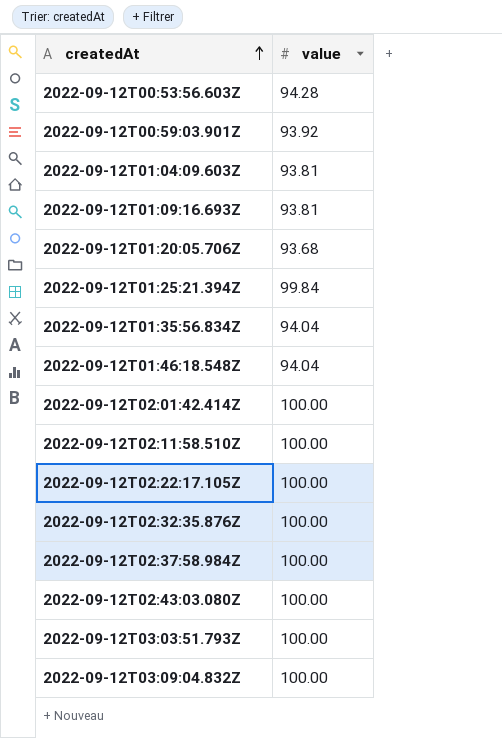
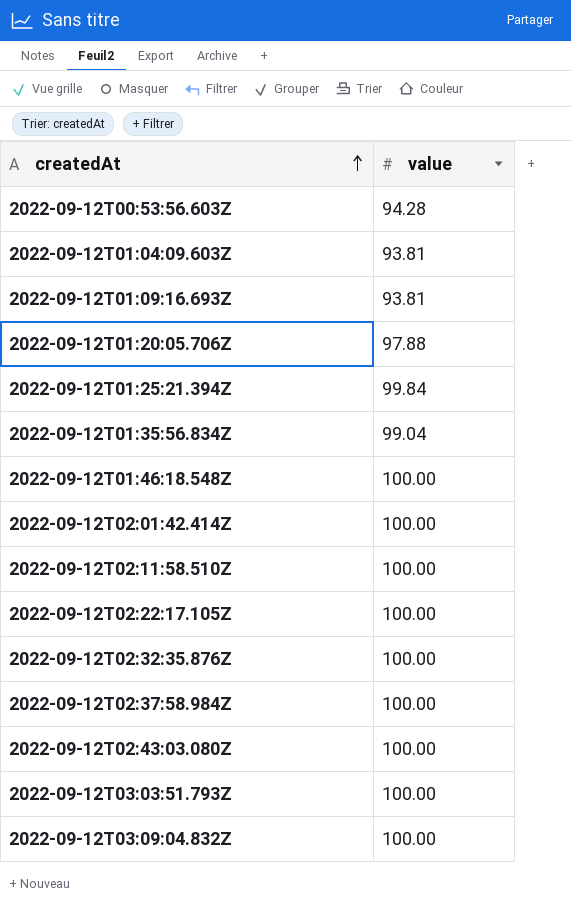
row 2022-09-12T00:59:03.901Z: 93.92 -> none
2022-09-12T01:20:05.706Z | value: 93.68 -> 97.88
2022-09-12T01:35:56.834Z | value: 94.04 -> 99.04
2022-09-12T01:46:18.548Z | value: 94.04 -> 100.00

